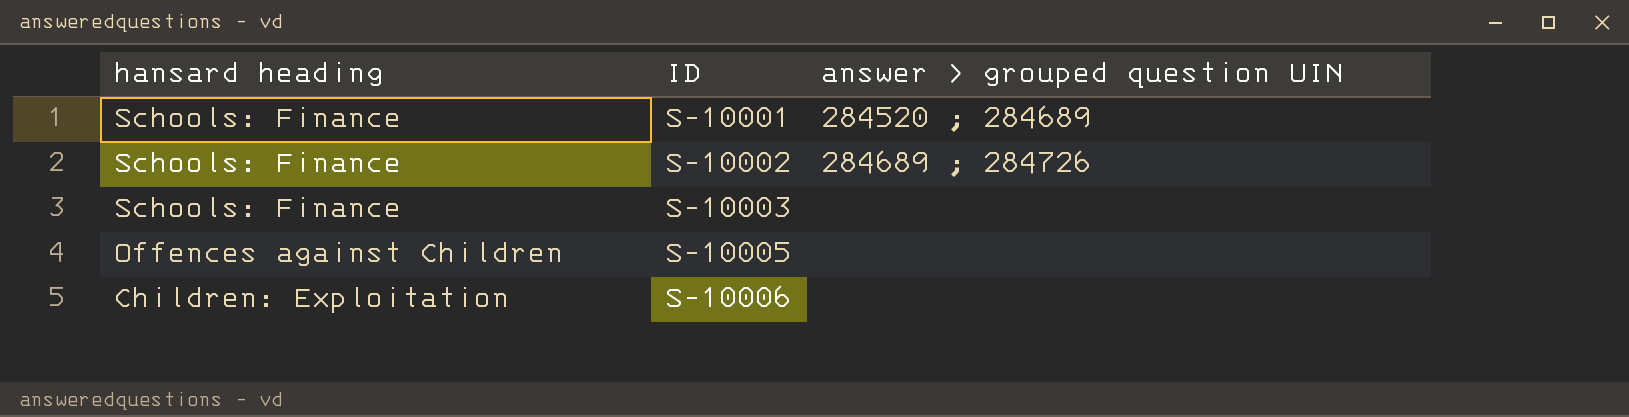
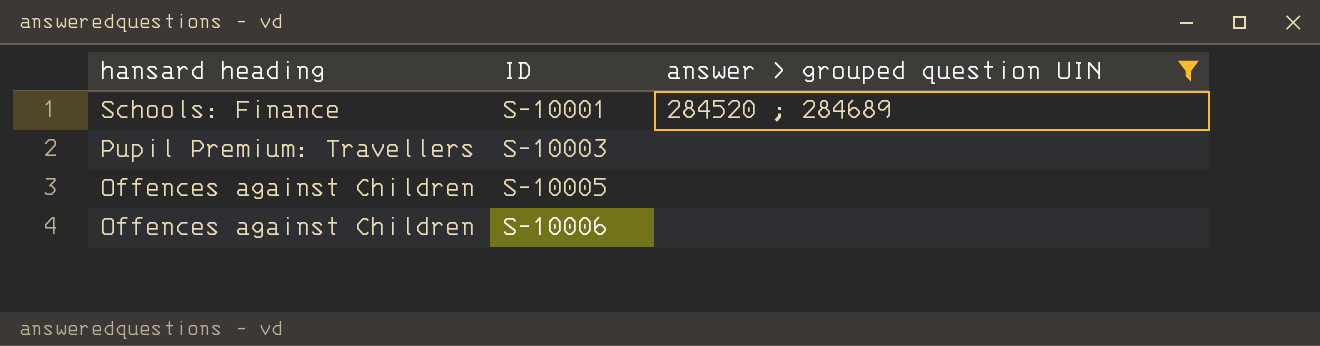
filter: none -> answer > grouped question UIN != 284689 ; 284726
S-10003 | hansard heading: Schools: Finance -> Pupil Premium: Travellers
S-10006 | hansard heading: Children: Exploitation -> Offences against Children

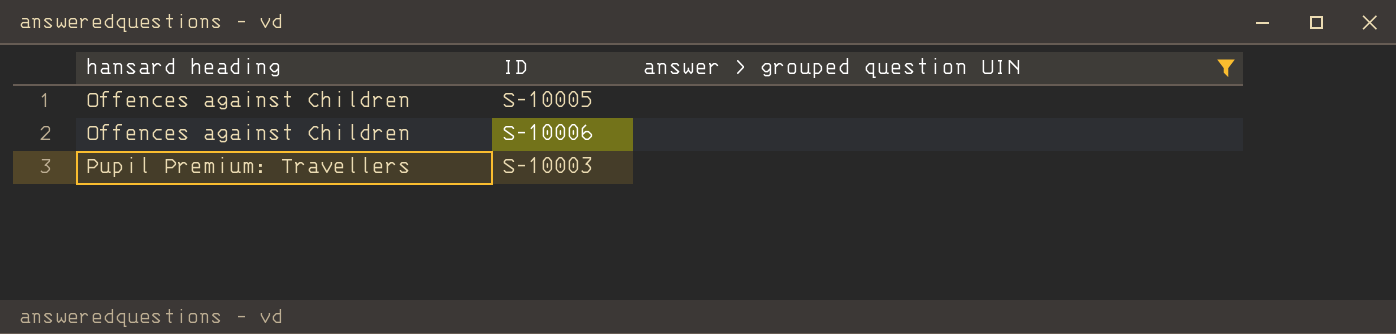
row order: hansard heading descending -> hansard heading ascending
row S-10001: Schools: Finance | 284520 ; 284689 -> none

